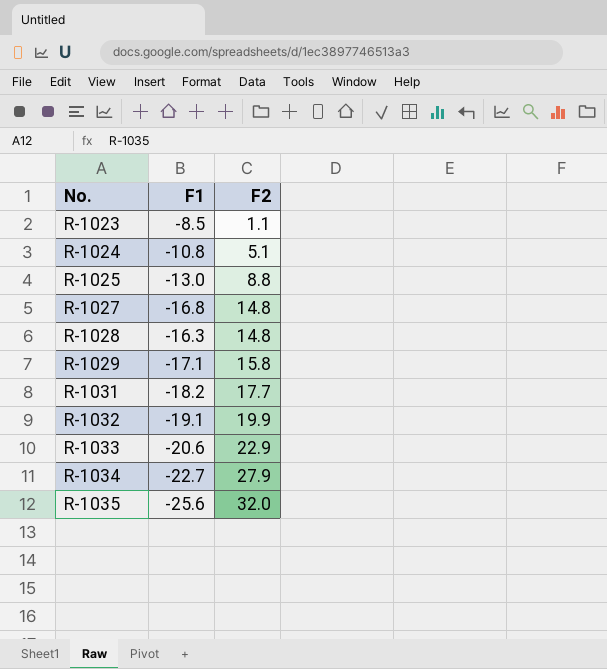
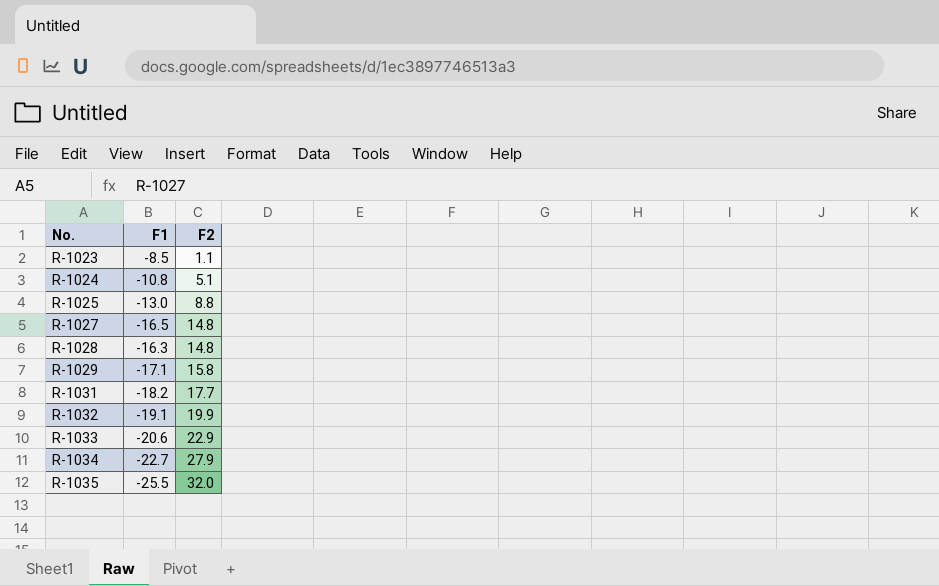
R-1027 | F1: -16.8 -> -16.5
R-1035 | F1: -25.6 -> -25.5

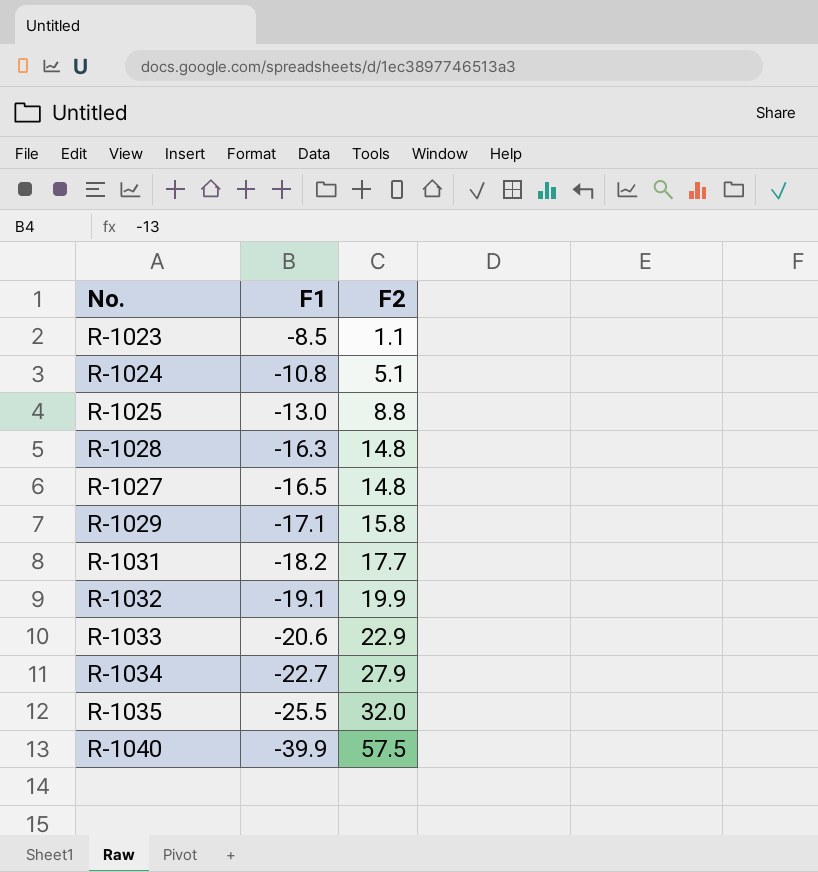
row order: No. ascending -> F1 descending
row R-1040: none -> -39.9 | 57.5

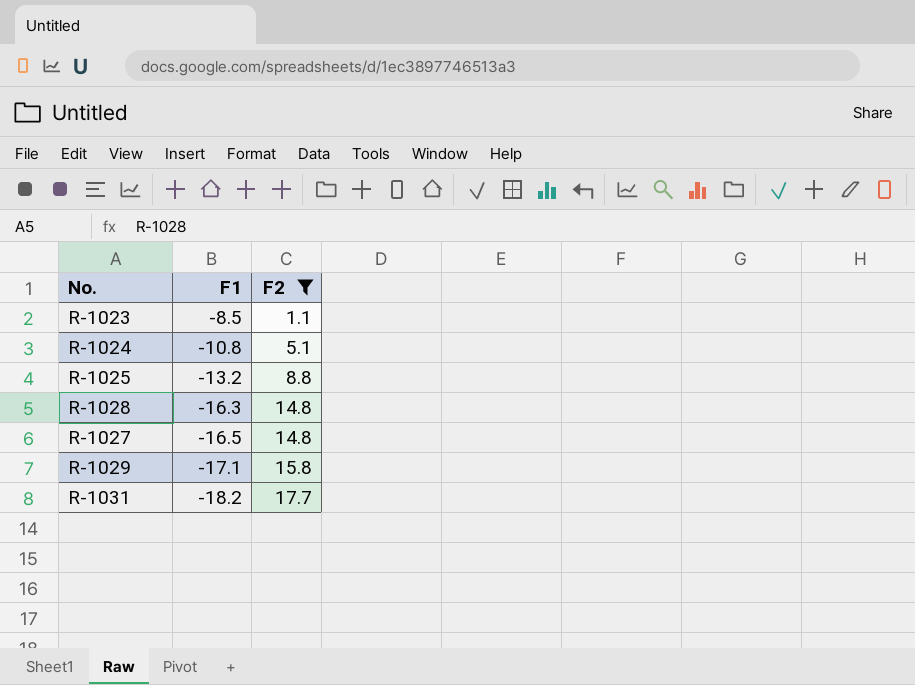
filter: none -> F2 <= 17.7
R-1025 | F1: -13.0 -> -13.2

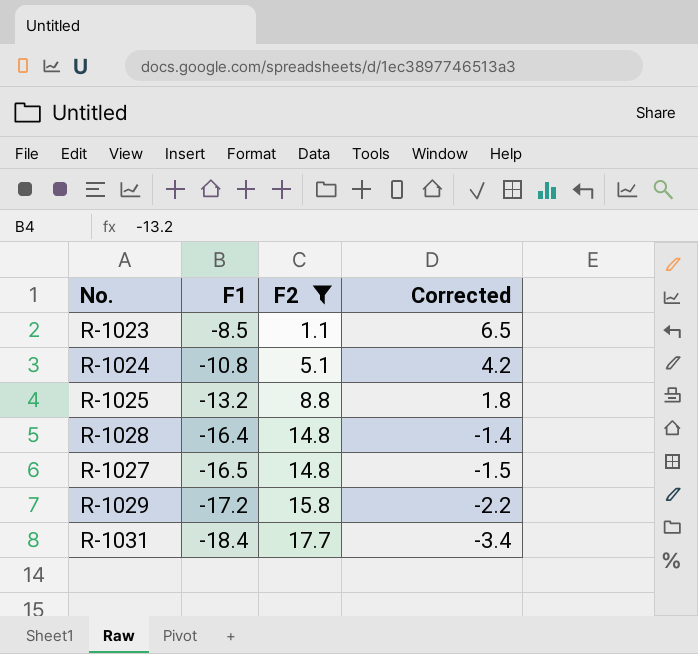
column Corrected | formula: none -> [F1] + 15
R-1028 | F1: -16.3 -> -16.4
R-1029 | F1: -17.1 -> -17.2
R-1031 | F1: -18.2 -> -18.4

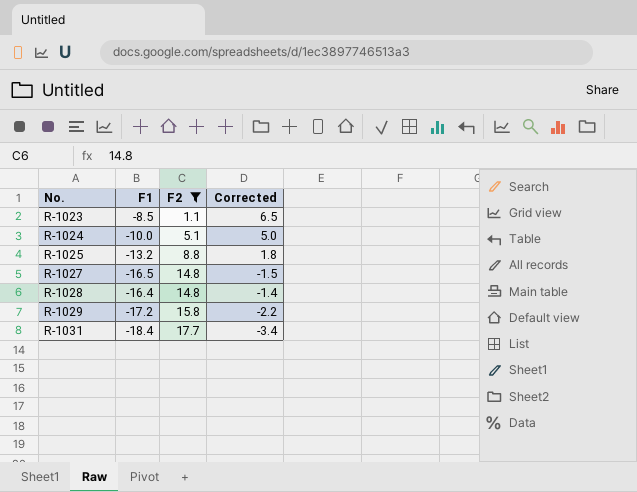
row order: F1 descending -> No. ascending
R-1024 | F1: -10.8 -> -10.0
R-1024 | Corrected: 4.2 -> 5.0

